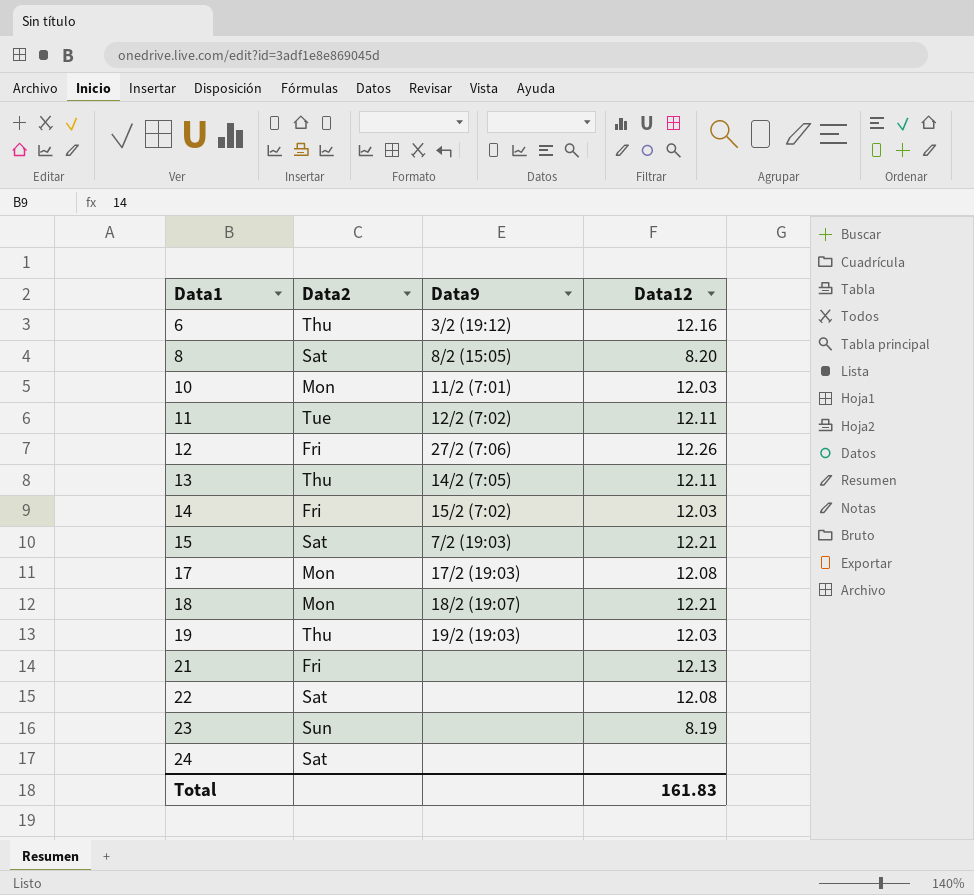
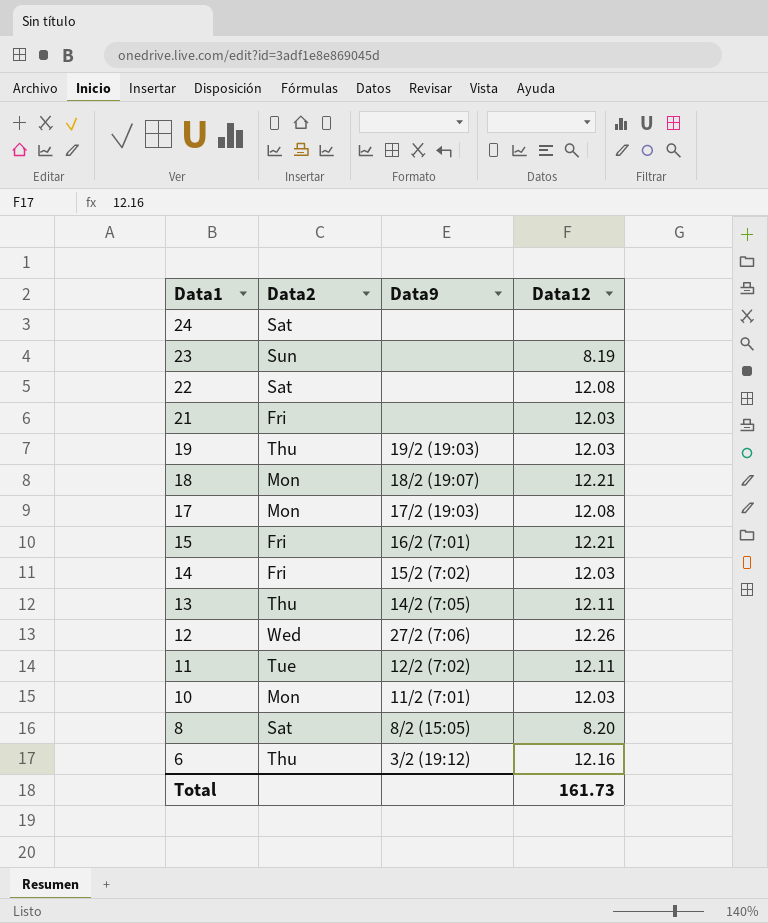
row order: Data1 ascending -> Data1 descending
21 | Data12: 12.13 -> 12.03
15 | Data2: Sat -> Fri
15 | Data9: 7/2 (19:03) -> 16/2 (7:01)
12 | Data2: Fri -> Wed
Total | Data12: 161.83 -> 161.73

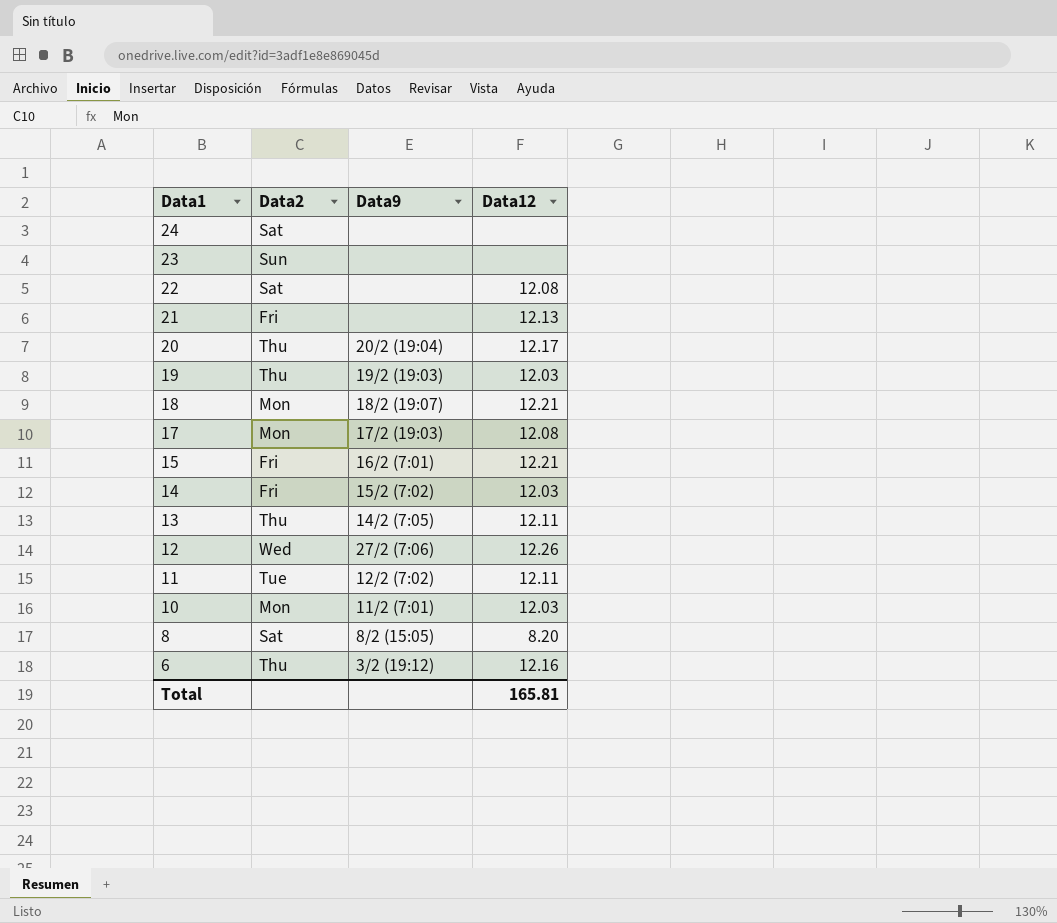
23 | Data12: 8.19 -> none
21 | Data12: 12.03 -> 12.13
row 20: none -> Thu | 20/2 (19:04) | 12.17
Total | Data12: 161.73 -> 165.81

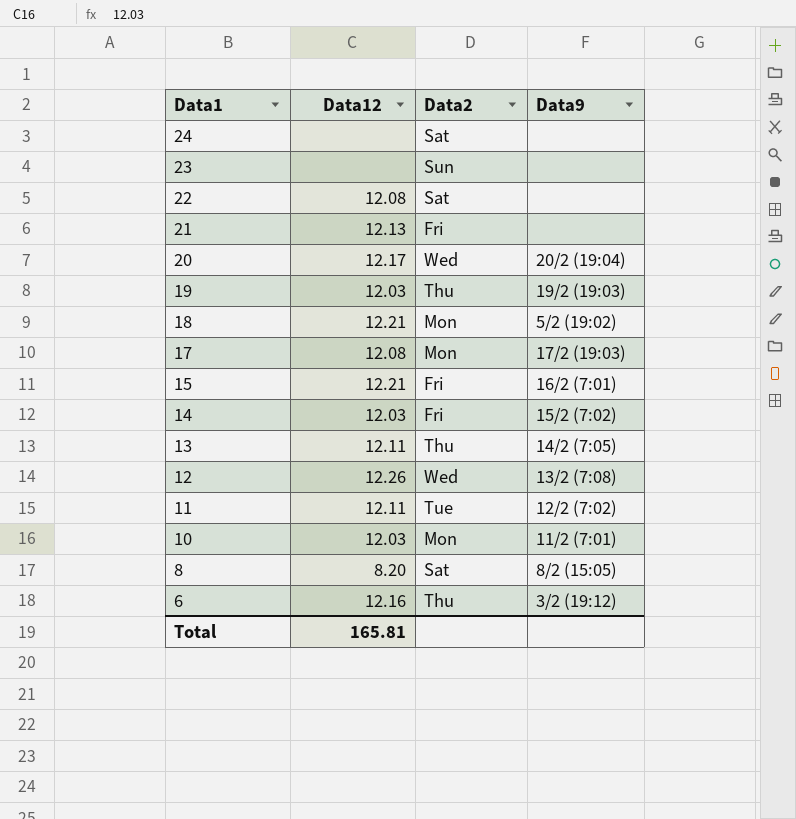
column Data12 | position: 4 -> 2
20 | Data2: Thu -> Wed
18 | Data9: 18/2 (19:07) -> 5/2 (19:02)
12 | Data9: 27/2 (7:06) -> 13/2 (7:08)

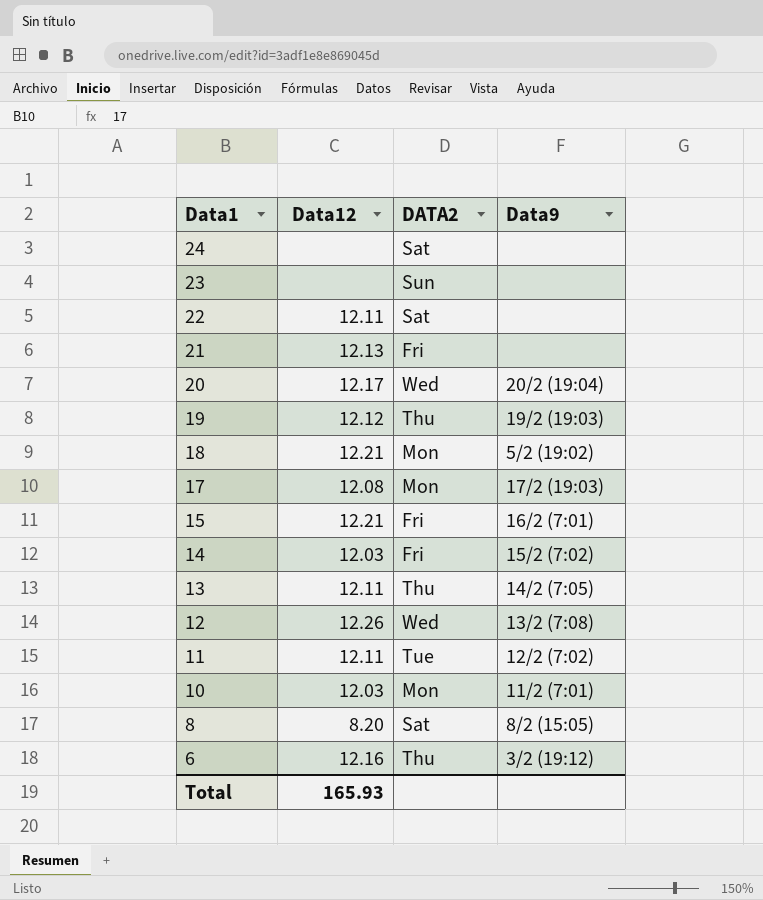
column name: Data2 -> DATA2
22 | Data12: 12.08 -> 12.11
19 | Data12: 12.03 -> 12.12
Total | Data12: 165.81 -> 165.93

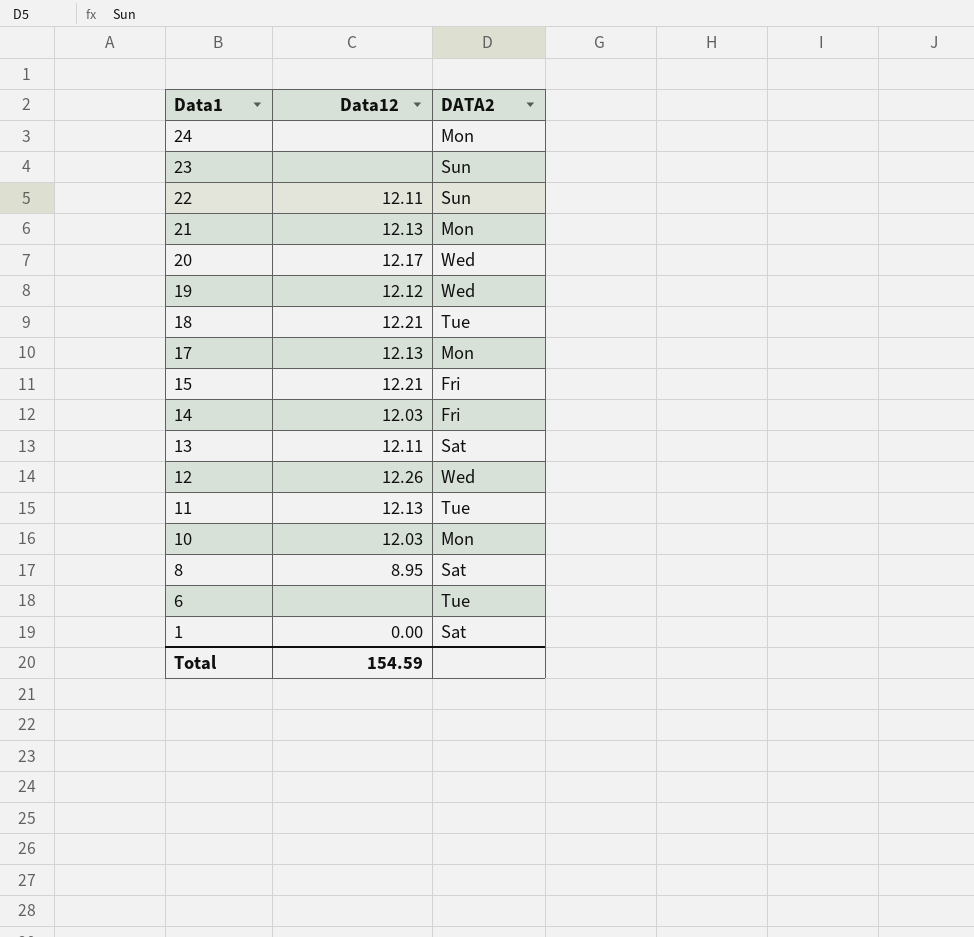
column Data9 | position: 4 -> none
24 | DATA2: Sat -> Mon
22 | DATA2: Sat -> Sun
21 | DATA2: Fri -> Mon
19 | DATA2: Thu -> Wed
18 | DATA2: Mon -> Tue
17 | Data12: 12.08 -> 12.13
13 | DATA2: Thu -> Sat
11 | Data12: 12.11 -> 12.13
8 | Data12: 8.20 -> 8.95
6 | Data12: 12.16 -> none
6 | DATA2: Thu -> Tue
row 1: none -> 0.00 | Sat
Total | Data12: 165.93 -> 154.59

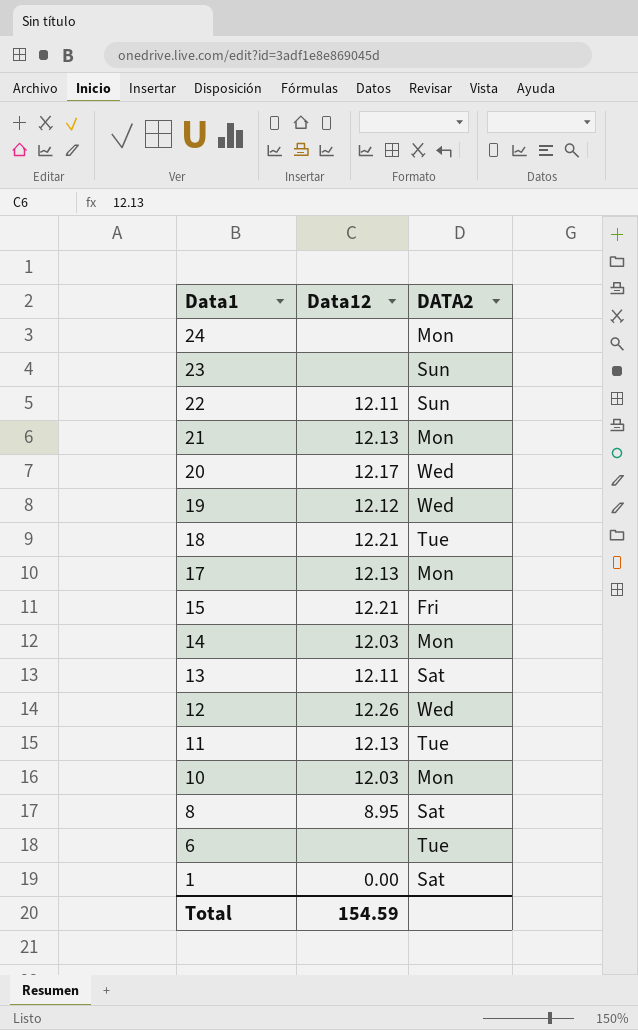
14 | DATA2: Fri -> Mon

